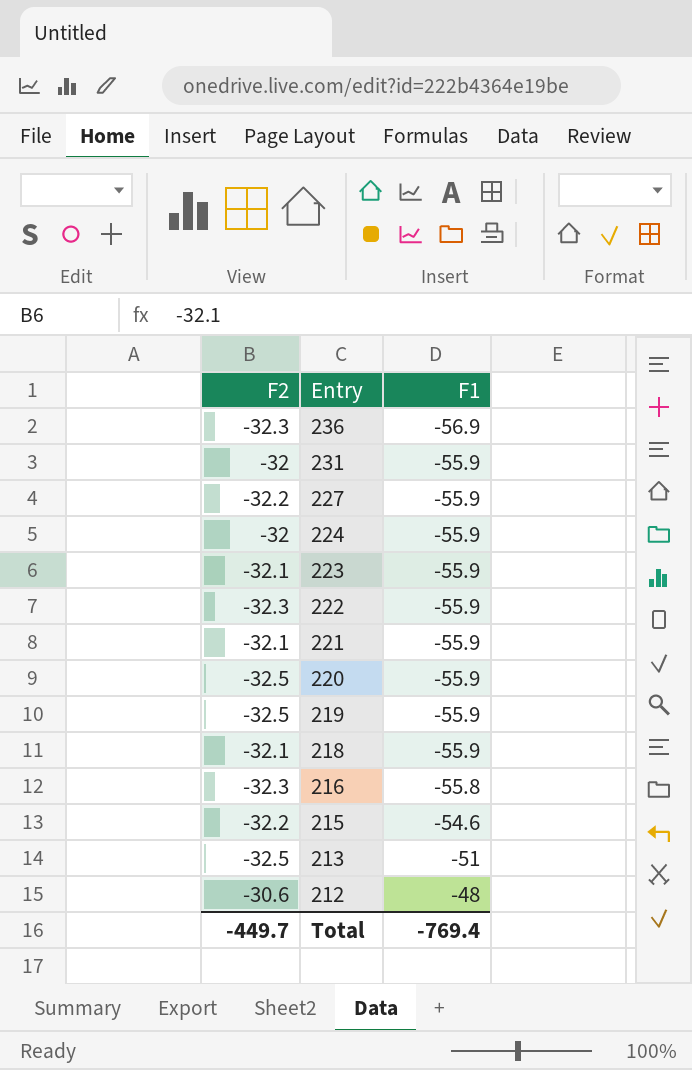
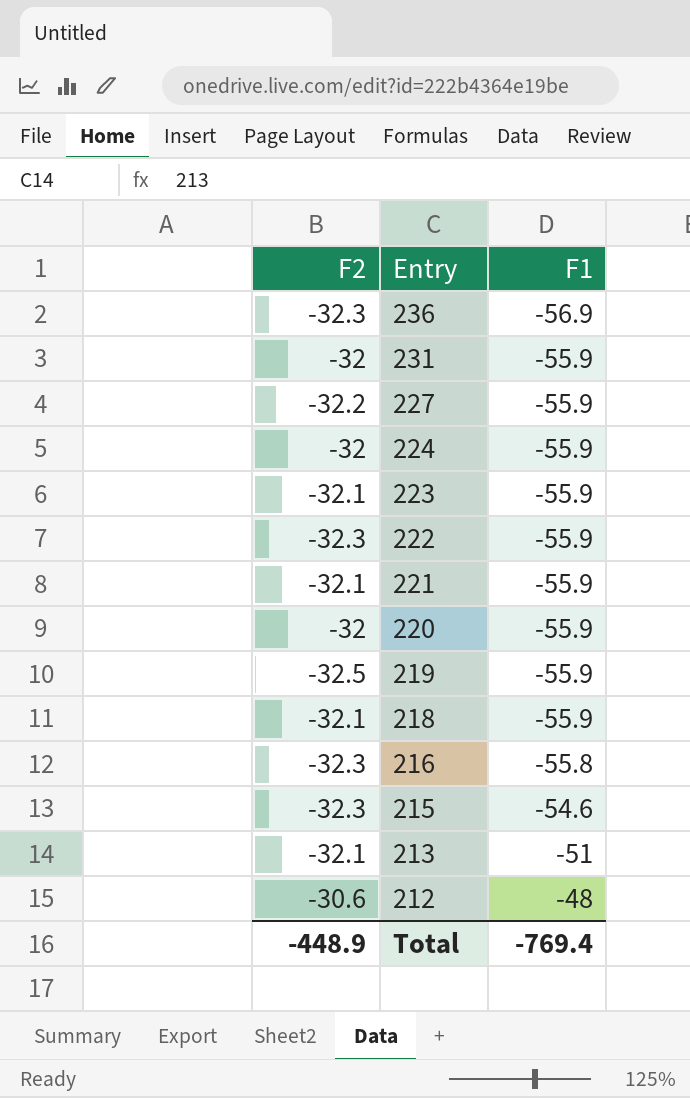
220 | F2: -32.5 -> -32
215 | F2: -32.2 -> -32.3
213 | F2: -32.5 -> -32.1
Total | F2: -449.7 -> -448.9

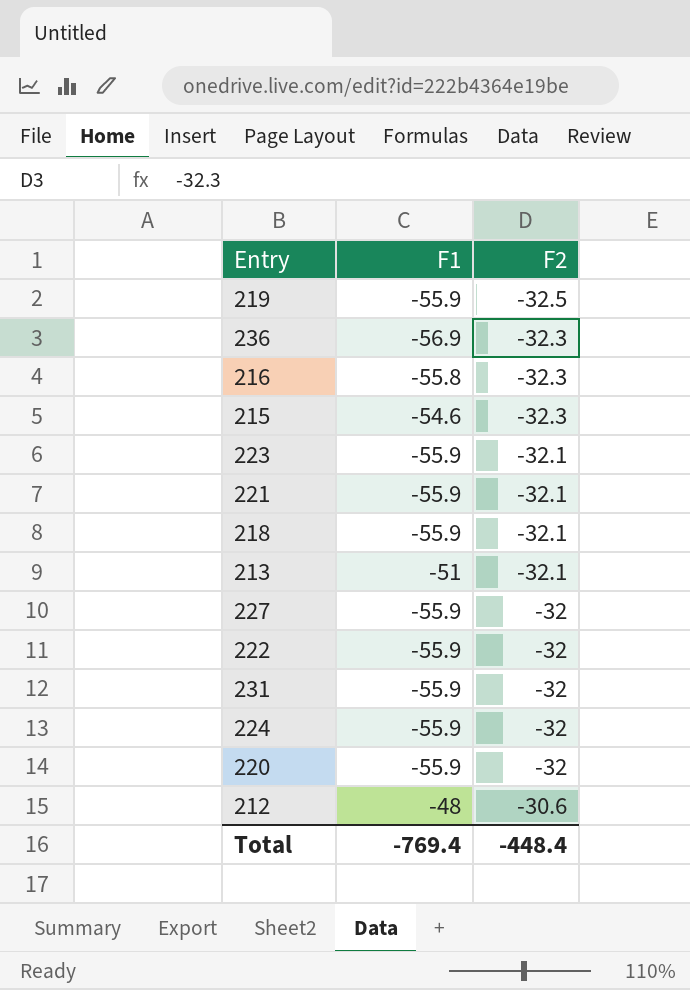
row order: Entry descending -> F2 ascending
column F2 | position: 1 -> 3
227 | F2: -32.2 -> -32
222 | F2: -32.3 -> -32
Total | F2: -448.9 -> -448.4

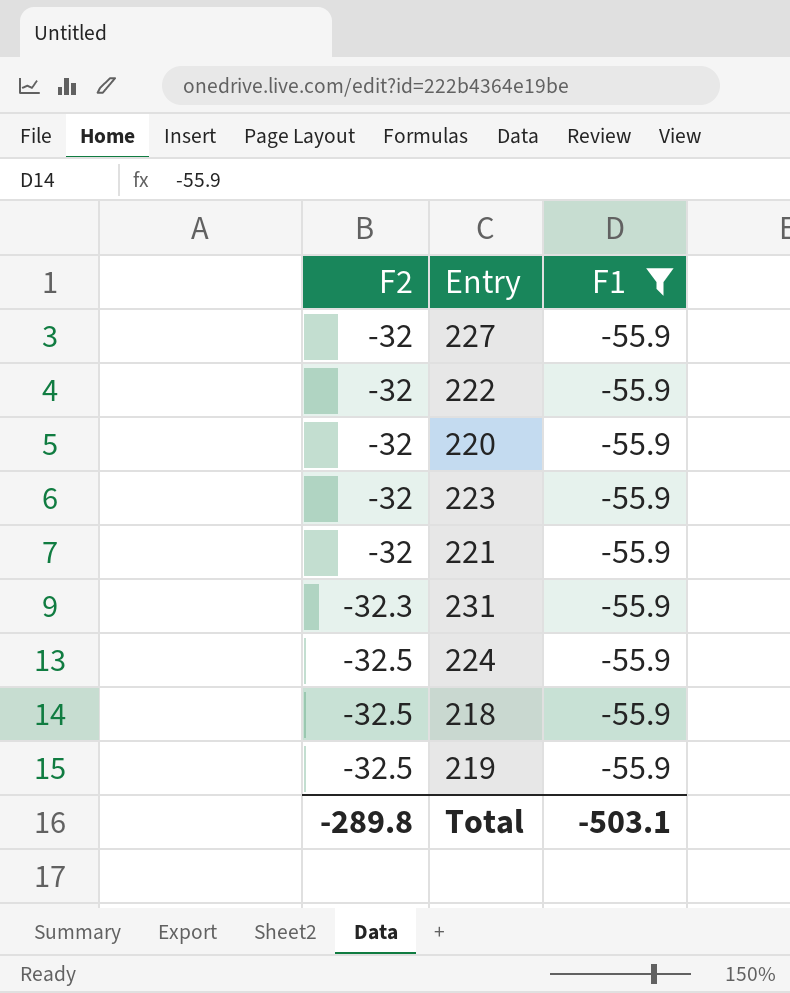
filter: none -> F1 = -55.9
row order: F2 ascending -> F2 descending
column F2 | position: 3 -> 1
223 | F2: -32.1 -> -32
221 | F2: -32.1 -> -32
231 | F2: -32 -> -32.3
224 | F2: -32 -> -32.5
218 | F2: -32.1 -> -32.5
Total | F2: -448.4 -> -289.8
Total | F1: -769.4 -> -503.1

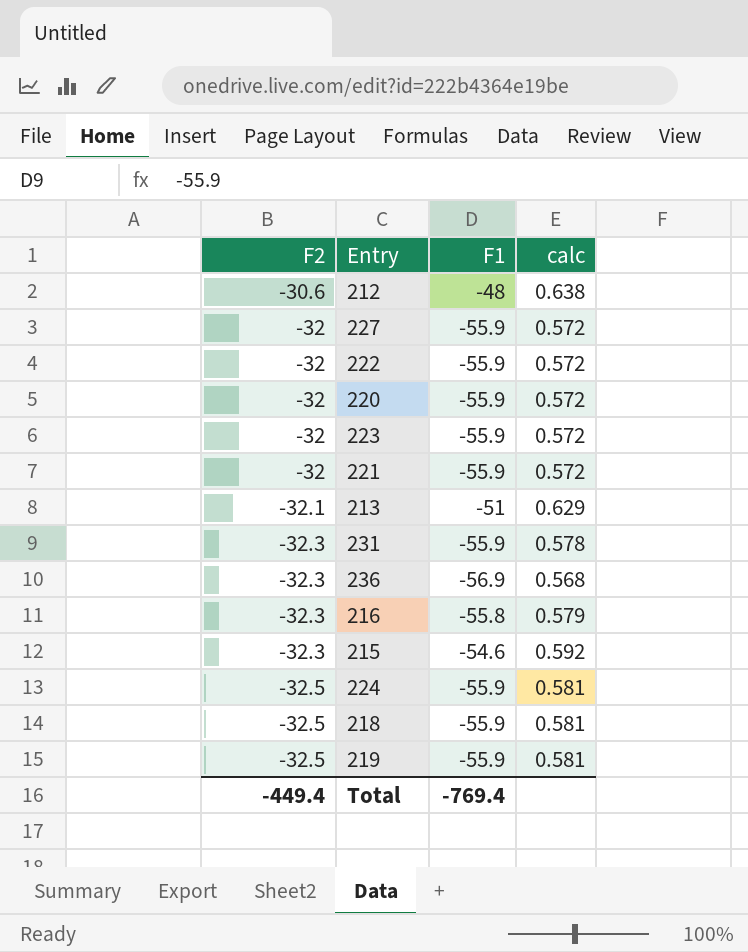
filter: F1 = -55.9 -> none
column calc | formula: none -> [F2] / [F1]
Total | F2: -289.8 -> -449.4
Total | F1: -503.1 -> -769.4

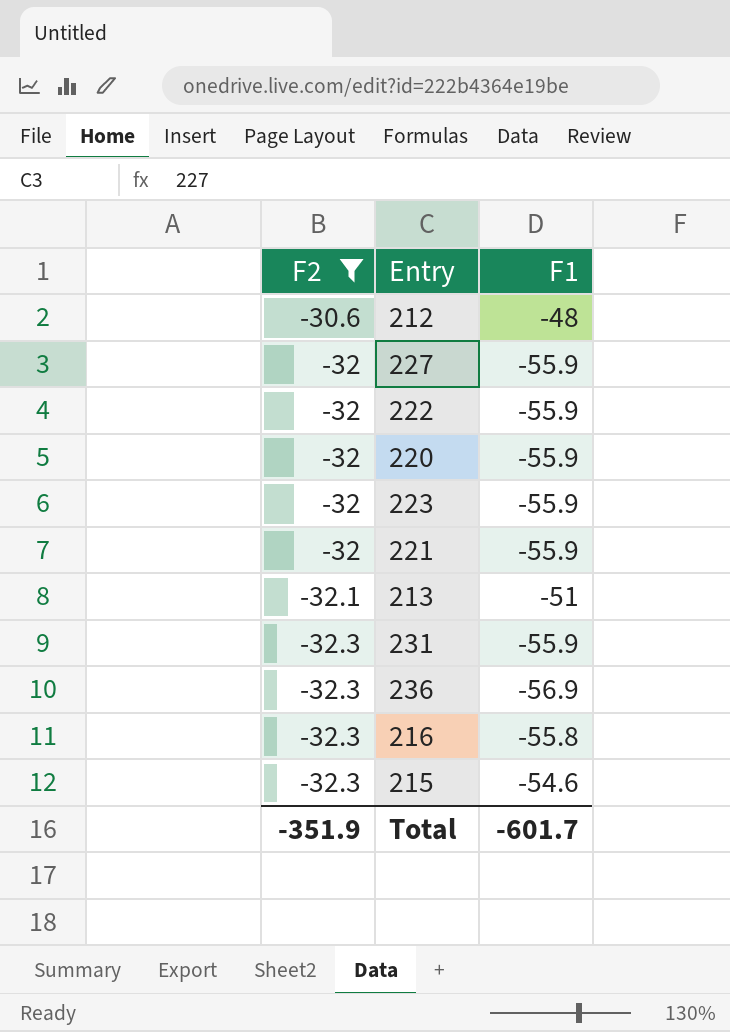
filter: none -> F2 != -32.5
column calc | formula: [F2] / [F1] -> none
Total | F2: -449.4 -> -351.9
Total | F1: -769.4 -> -601.7

